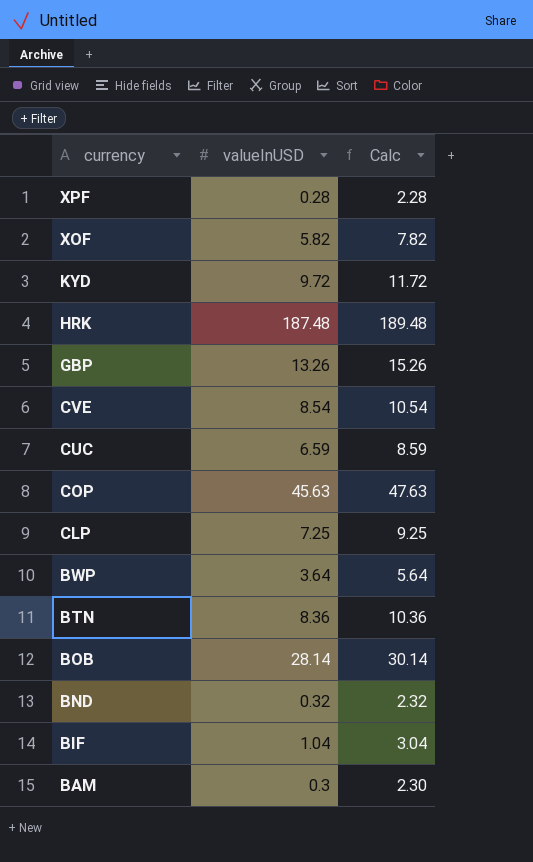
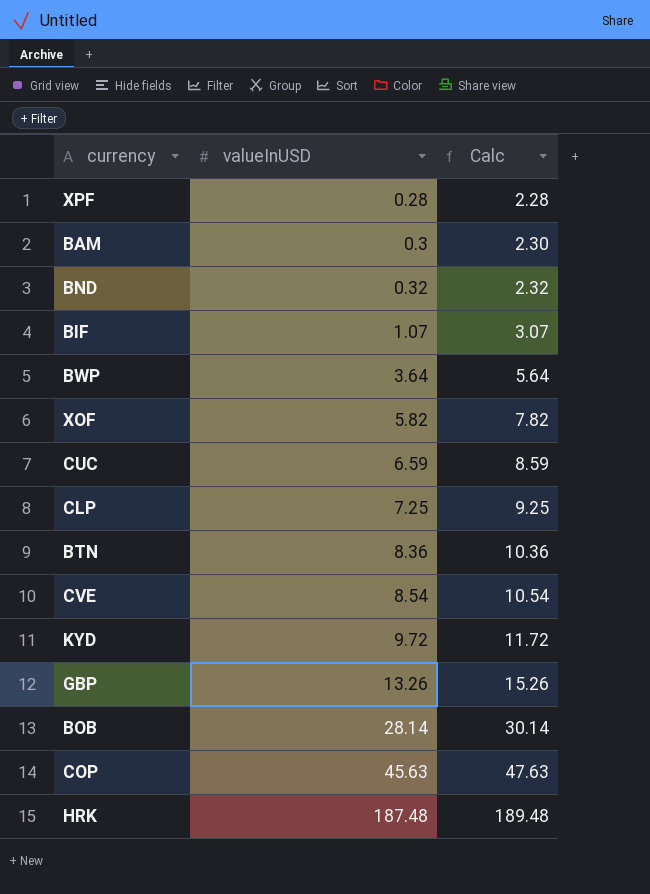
row order: currency descending -> valueInUSD ascending
BIF | valueInUSD: 1.04 -> 1.07
BIF | Calc: 3.04 -> 3.07

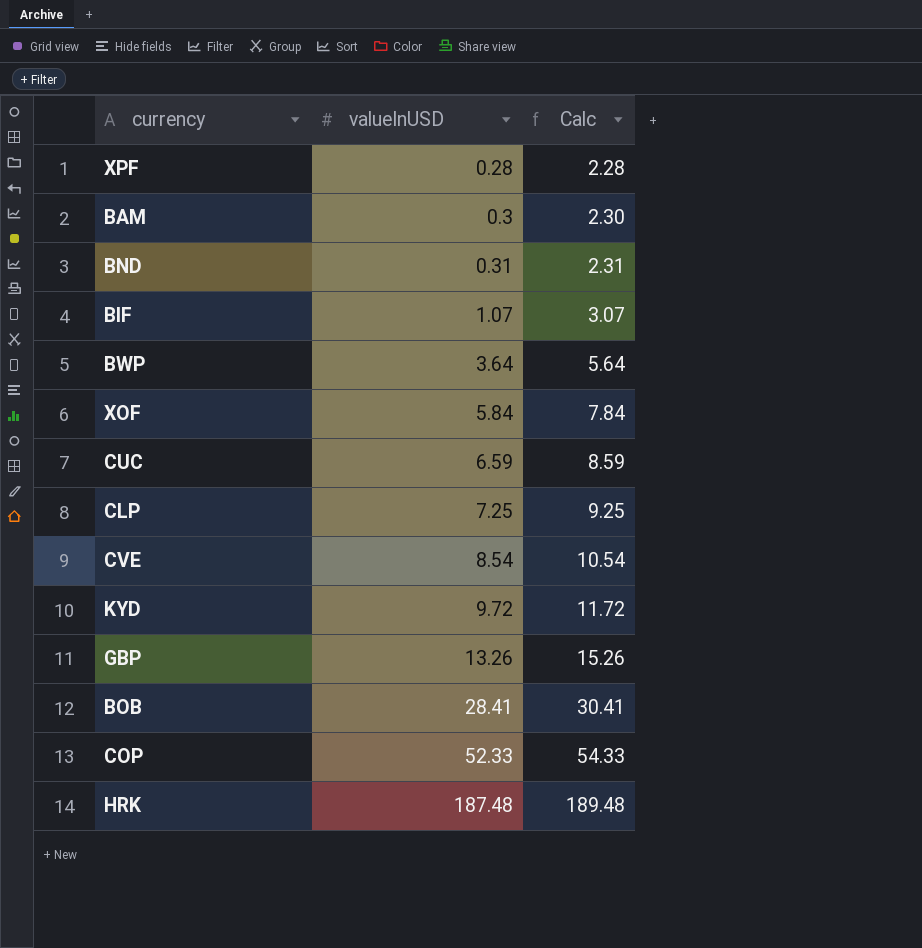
row BTN: 8.36 | 10.36 -> none
BND | valueInUSD: 0.32 -> 0.31
BND | Calc: 2.32 -> 2.31
XOF | valueInUSD: 5.82 -> 5.84
XOF | Calc: 7.82 -> 7.84
BOB | valueInUSD: 28.14 -> 28.41
BOB | Calc: 30.14 -> 30.41
COP | valueInUSD: 45.63 -> 52.33
COP | Calc: 47.63 -> 54.33

